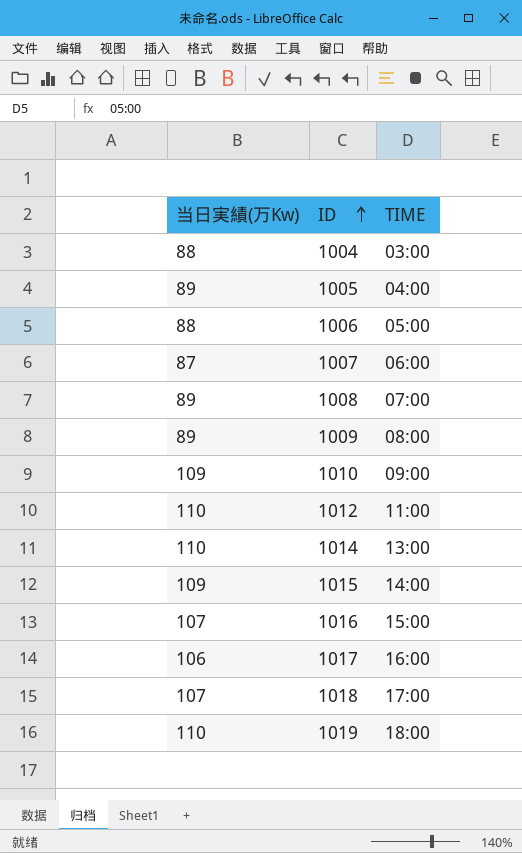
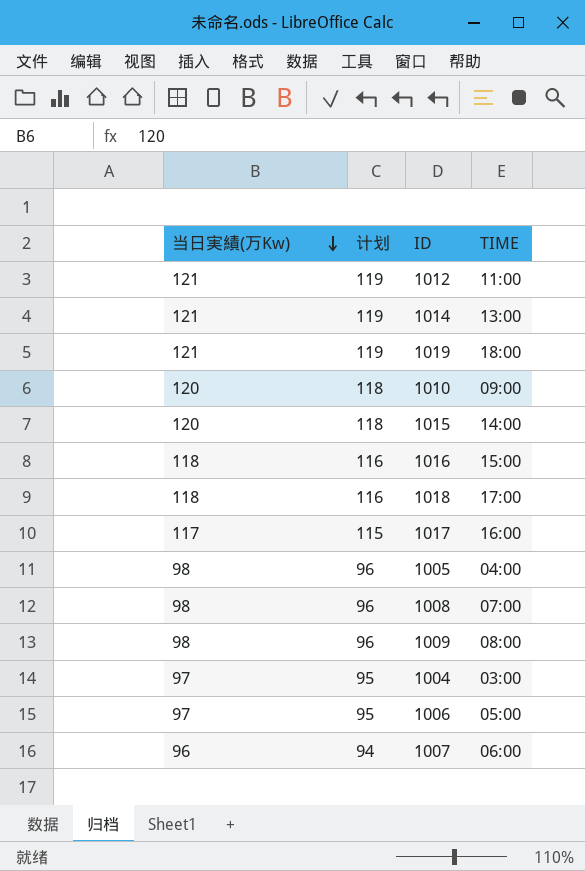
row order: ID ascending -> 当日実績(万Kw) descending
column 计划 | formula: none -> [当日実績(万Kw)] - 2
1012 | 当日実績(万Kw): 110 -> 121
1014 | 当日実績(万Kw): 110 -> 121
1019 | 当日実績(万Kw): 110 -> 121
1010 | 当日実績(万Kw): 109 -> 120
1015 | 当日実績(万Kw): 109 -> 120
1016 | 当日実績(万Kw): 107 -> 118
1018 | 当日実績(万Kw): 107 -> 118
1017 | 当日実績(万Kw): 106 -> 117
1005 | 当日実績(万Kw): 89 -> 98
1008 | 当日実績(万Kw): 89 -> 98
1009 | 当日実績(万Kw): 89 -> 98
1004 | 当日実績(万Kw): 88 -> 97
1006 | 当日実績(万Kw): 88 -> 97
1007 | 当日実績(万Kw): 87 -> 96

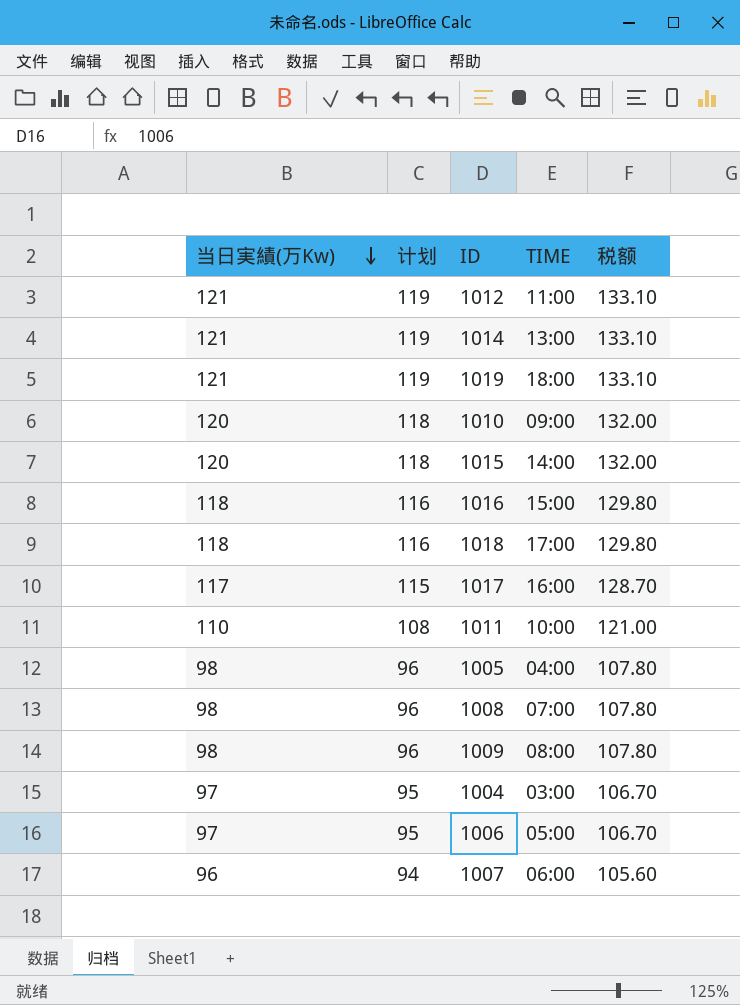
column 税额 | formula: none -> [当日実績(万Kw)] * 1.1
row 1011: none -> 110 | 108 | 10:00 | 121.00

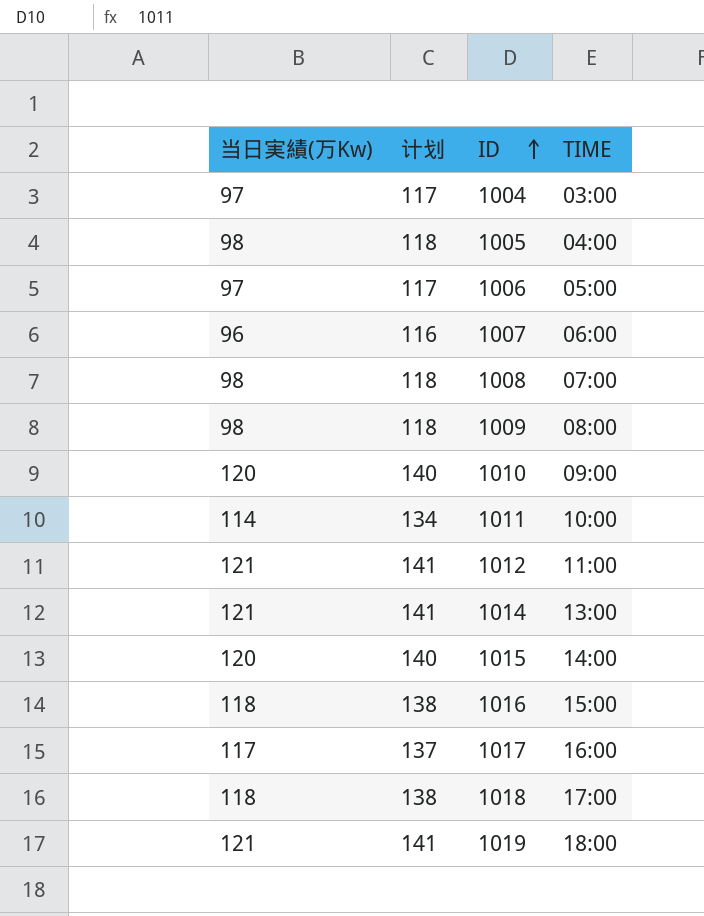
row order: 当日実績(万Kw) descending -> ID ascending
column 税额 | formula: [当日実績(万Kw)] * 1.1 -> none
column 计划 | formula: [当日実績(万Kw)] - 2 -> [当日実績(万Kw)] + 20
1011 | 当日実績(万Kw): 110 -> 114

